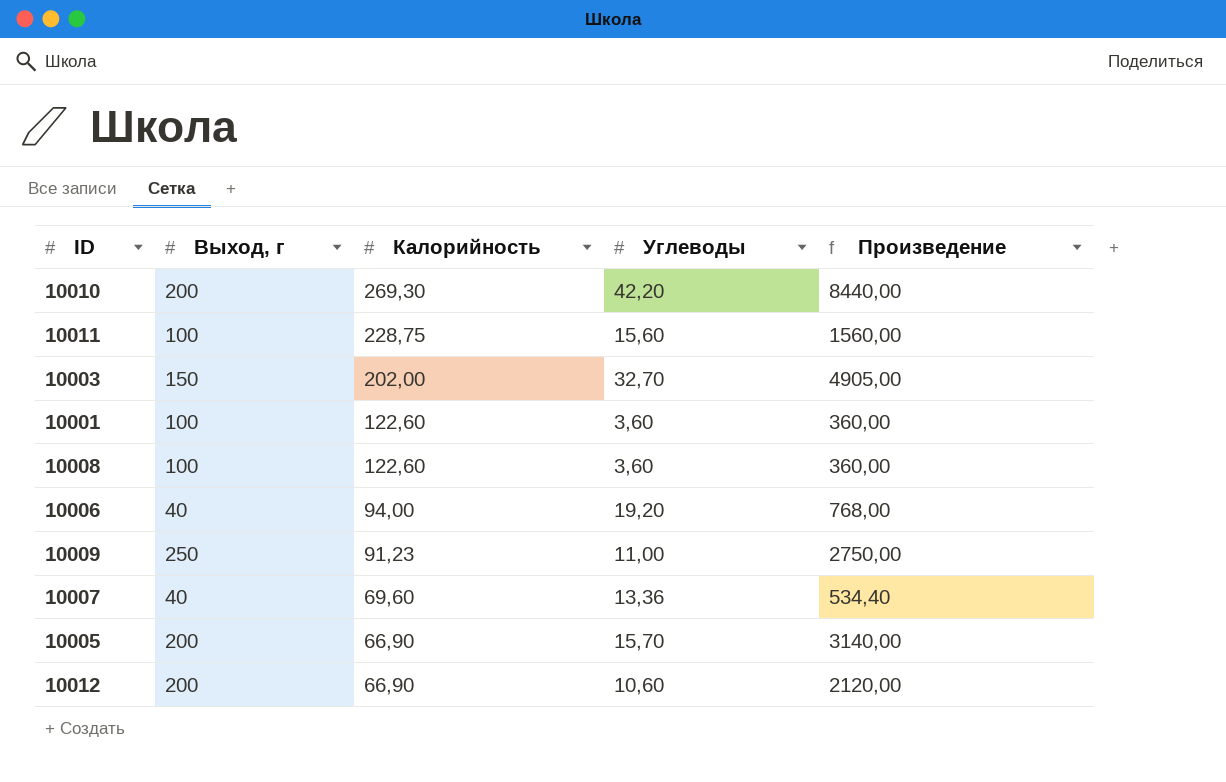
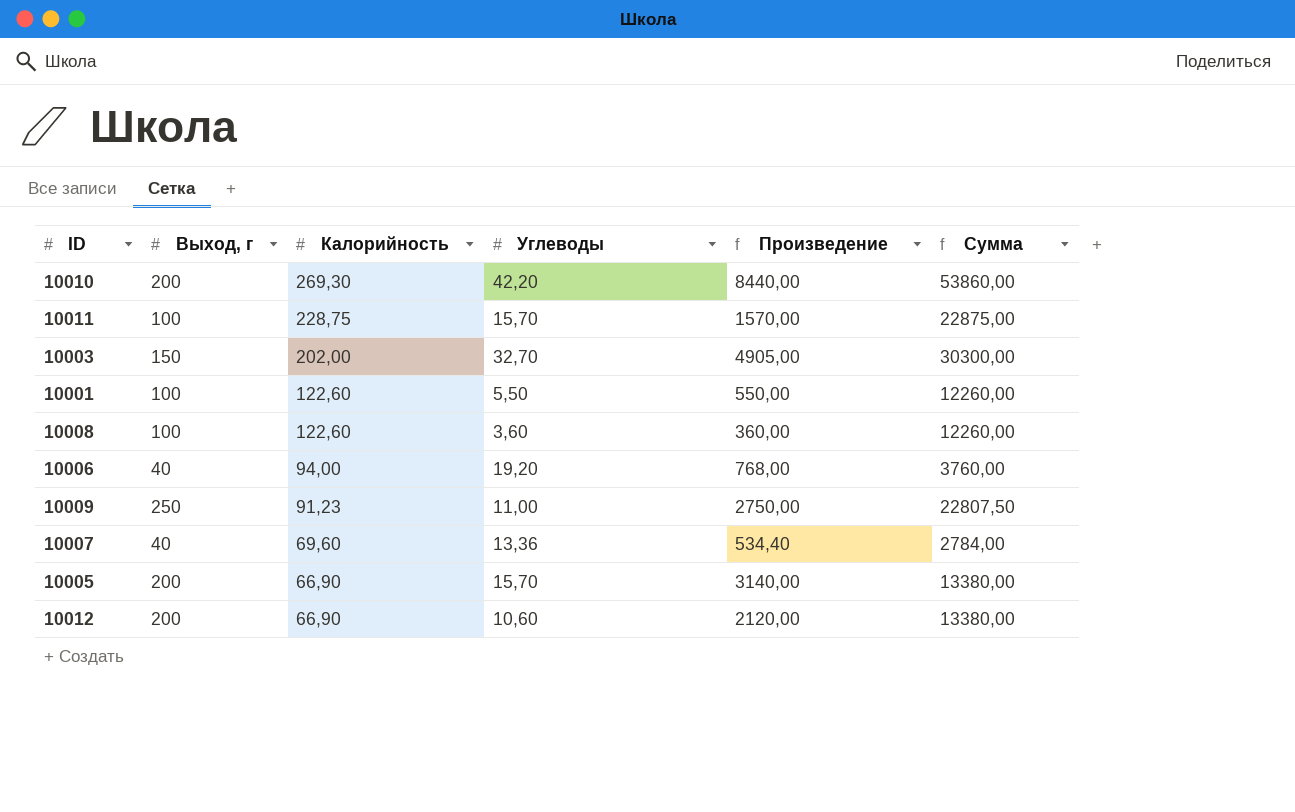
column Сумма | formula: none -> [Выход, г] * [Калорийность]
10011 | Углеводы: 15,60 -> 15,70
10011 | Произведение: 1560,00 -> 1570,00
10001 | Углеводы: 3,60 -> 5,50
10001 | Произведение: 360,00 -> 550,00

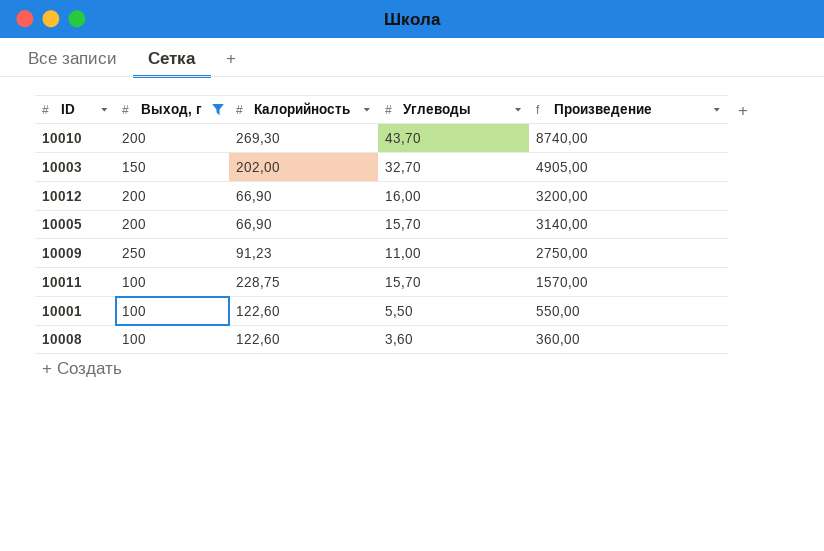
filter: none -> Выход, г != 40
row order: Калорийность descending -> Произведение descending
column Сумма | formula: [Выход, г] * [Калорийность] -> none
10010 | Углеводы: 42,20 -> 43,70
10010 | Произведение: 8440,00 -> 8740,00
10012 | Углеводы: 10,60 -> 16,00
10012 | Произведение: 2120,00 -> 3200,00

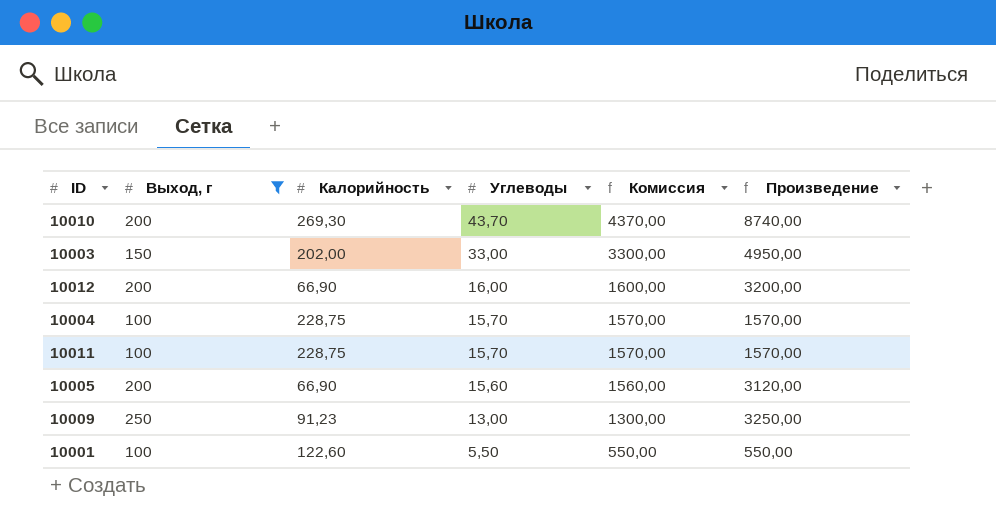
row order: Произведение descending -> Углеводы descending
column Комиссия | formula: none -> [Углеводы] * 100
row 10008: 100 | 122,60 | 3,60 | 360,00 -> none
10003 | Углеводы: 32,70 -> 33,00
10003 | Произведение: 4905,00 -> 4950,00
row 10004: none -> 100 | 228,75 | 15,70 | 1570,00 | 1570,00
10005 | Углеводы: 15,70 -> 15,60
10005 | Произведение: 3140,00 -> 3120,00
10009 | Углеводы: 11,00 -> 13,00
10009 | Произведение: 2750,00 -> 3250,00

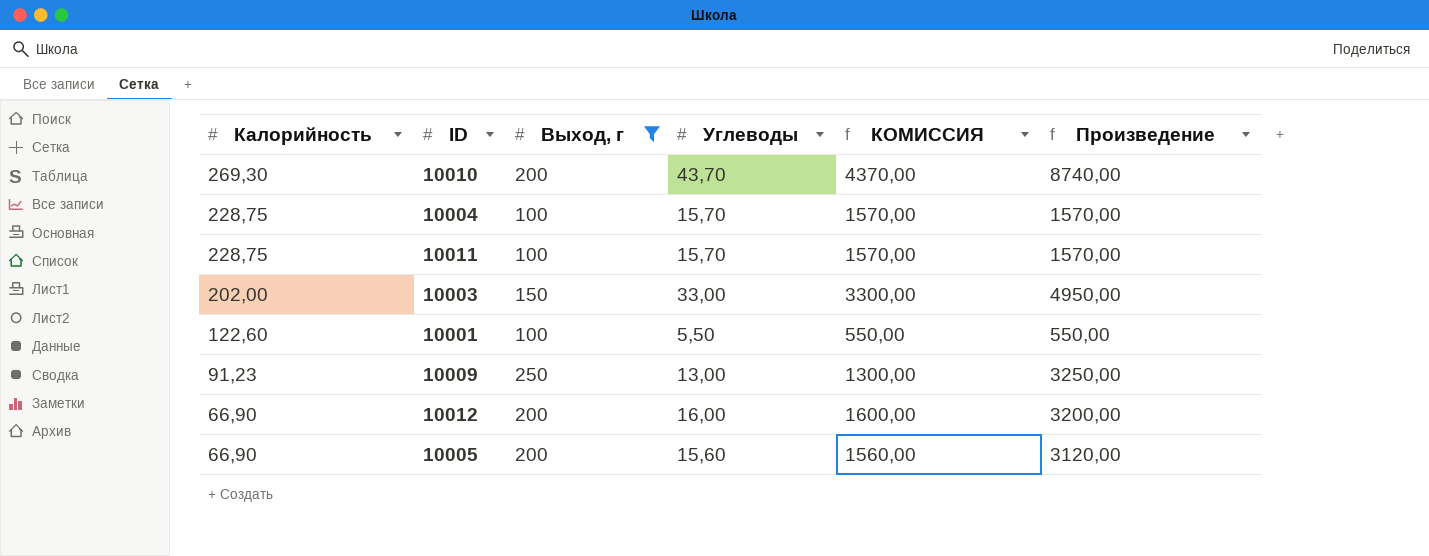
row order: Углеводы descending -> Калорийность descending
column Калорийность | position: 3 -> 1
column name: Комиссия -> КОМИССИЯ

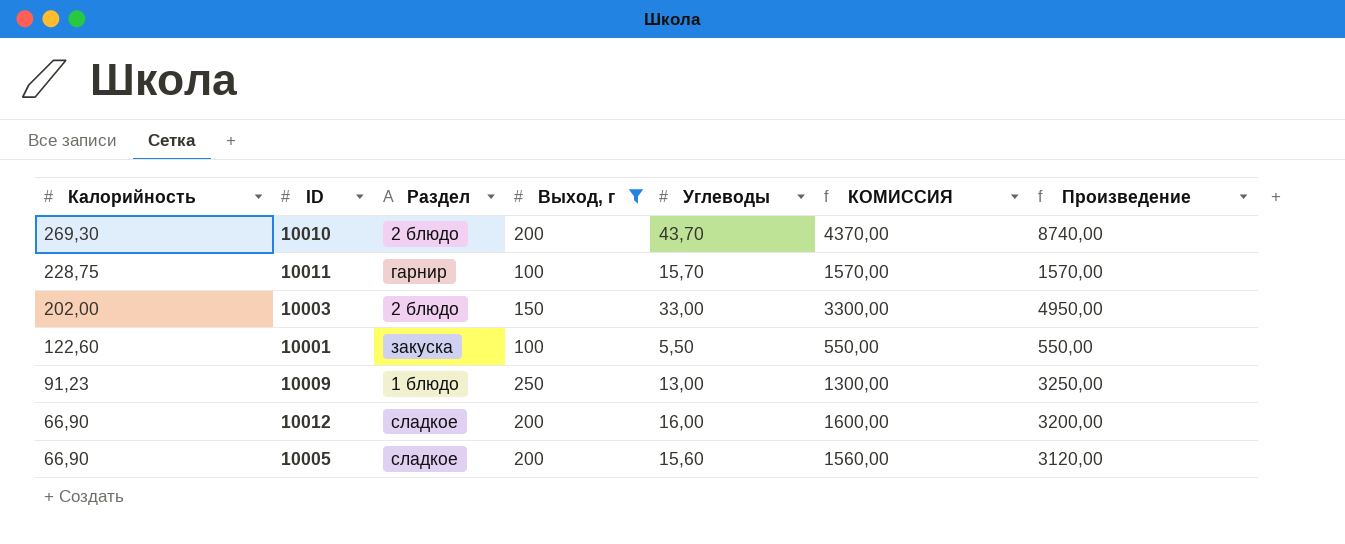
column Раздел | position: none -> 3
row 10004: 228,75 | 100 | 15,70 | 1570,00 | 1570,00 -> none

